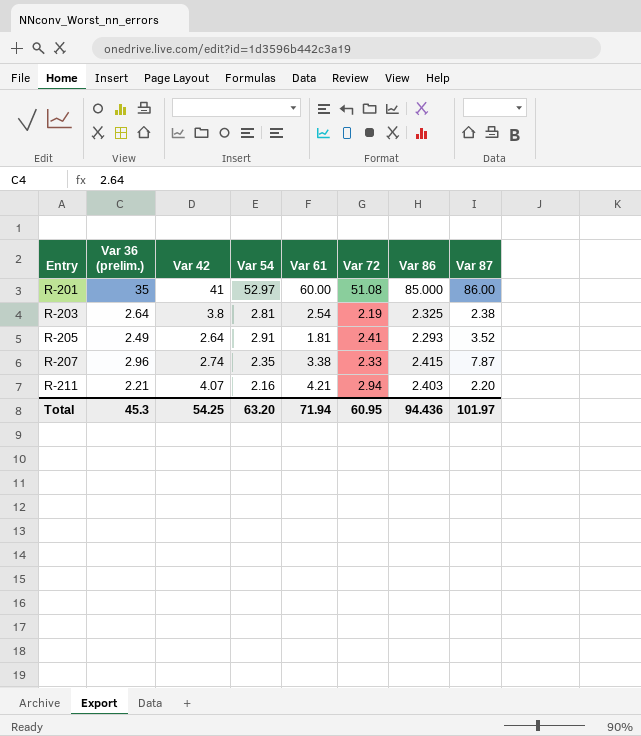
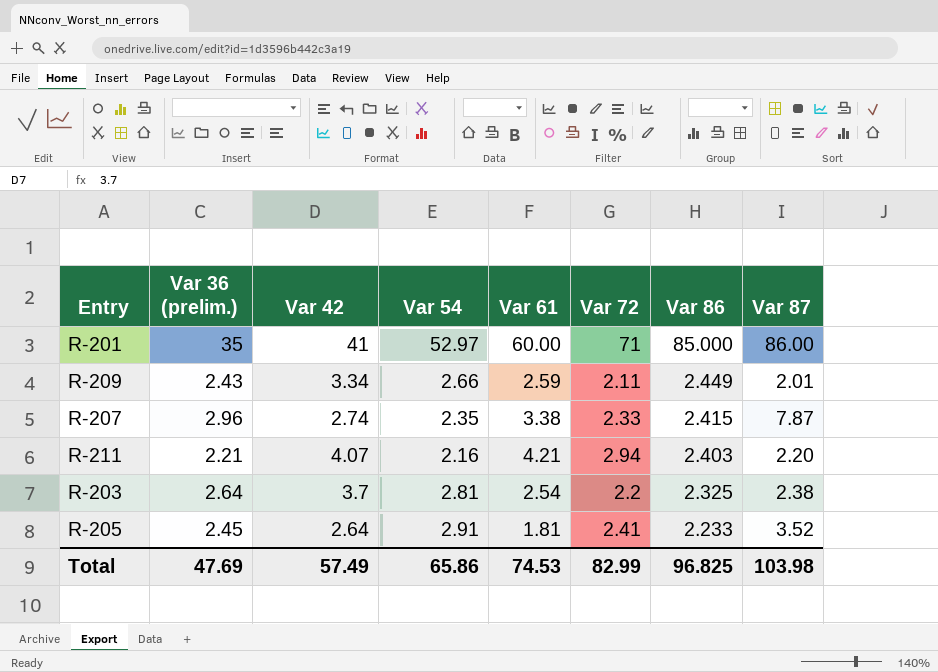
row order: Entry ascending -> Var 86 descending
R-201 | Var 72: 51.08 -> 71
row R-209: none -> 2.43 | 3.34 | 2.66 | 2.59 | 2.11 | 2.449 | 2.01
R-203 | Var 42: 3.8 -> 3.7
R-203 | Var 72: 2.19 -> 2.2
R-205 | Var 36 (prelim.): 2.49 -> 2.45
R-205 | Var 86: 2.293 -> 2.233
Total | Var 36 (prelim.): 45.3 -> 47.69
Total | Var 42: 54.25 -> 57.49
Total | Var 54: 63.20 -> 65.86
Total | Var 61: 71.94 -> 74.53
Total | Var 72: 60.95 -> 82.99
Total | Var 86: 94.436 -> 96.825
Total | Var 87: 101.97 -> 103.98

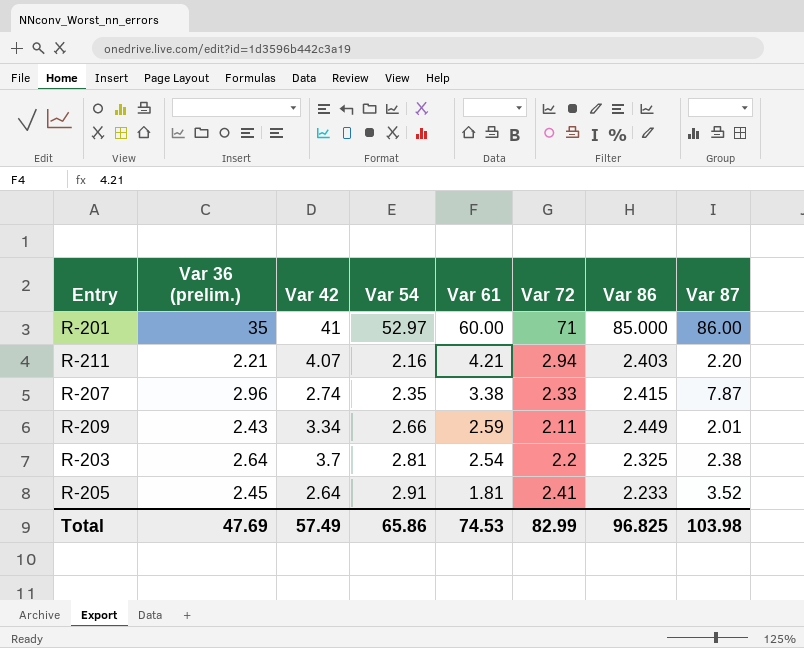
row order: Var 86 descending -> Var 61 descending

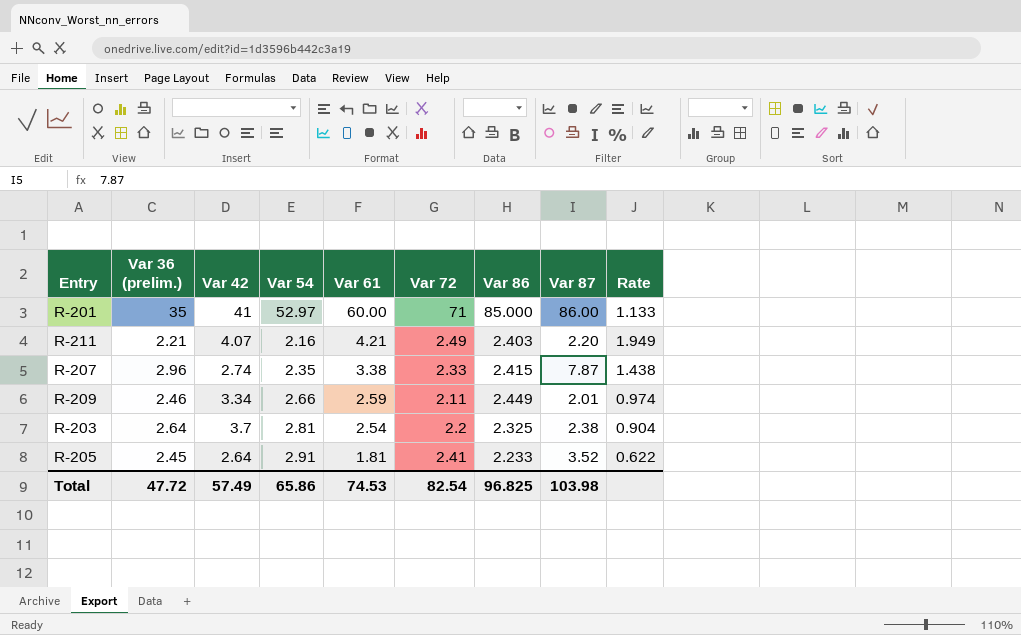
column Rate | formula: none -> [Var 61] / [Var 54]
R-211 | Var 72: 2.94 -> 2.49
R-209 | Var 36 (prelim.): 2.43 -> 2.46
Total | Var 36 (prelim.): 47.69 -> 47.72
Total | Var 72: 82.99 -> 82.54

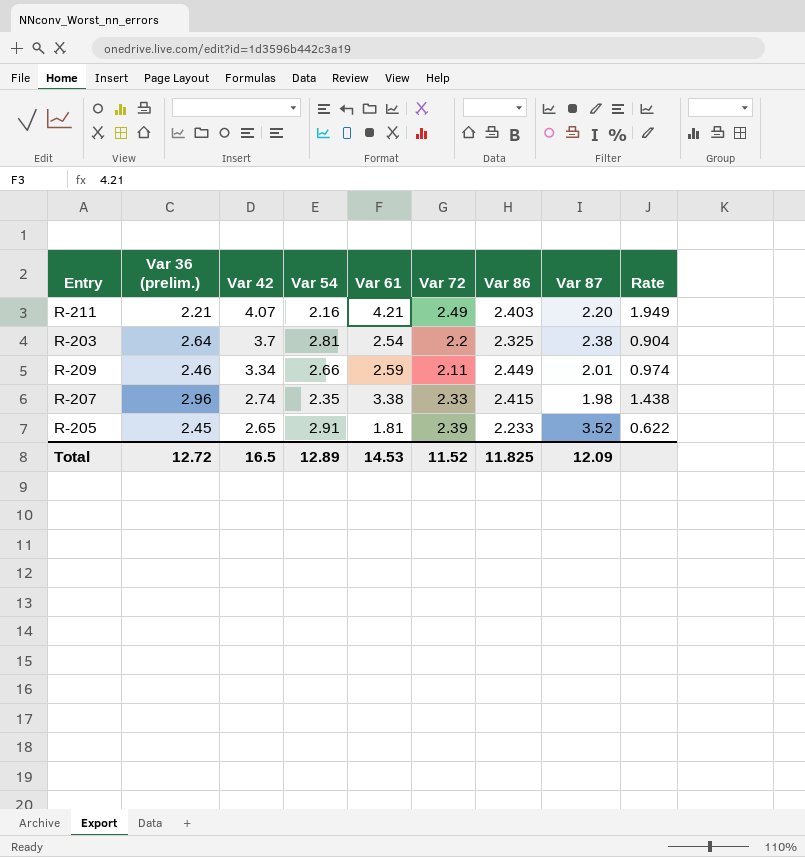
row order: Var 61 descending -> Var 42 descending
row R-201: 35 | 41 | 52.97 | 60.00 | 71 | 85.000 | 86.00 | 1.133 -> none
R-207 | Var 87: 7.87 -> 1.98
R-205 | Var 42: 2.64 -> 2.65
R-205 | Var 72: 2.41 -> 2.39
Total | Var 36 (prelim.): 47.72 -> 12.72
Total | Var 42: 57.49 -> 16.5
Total | Var 54: 65.86 -> 12.89
Total | Var 61: 74.53 -> 14.53
Total | Var 72: 82.54 -> 11.52
Total | Var 86: 96.825 -> 11.825
Total | Var 87: 103.98 -> 12.09

